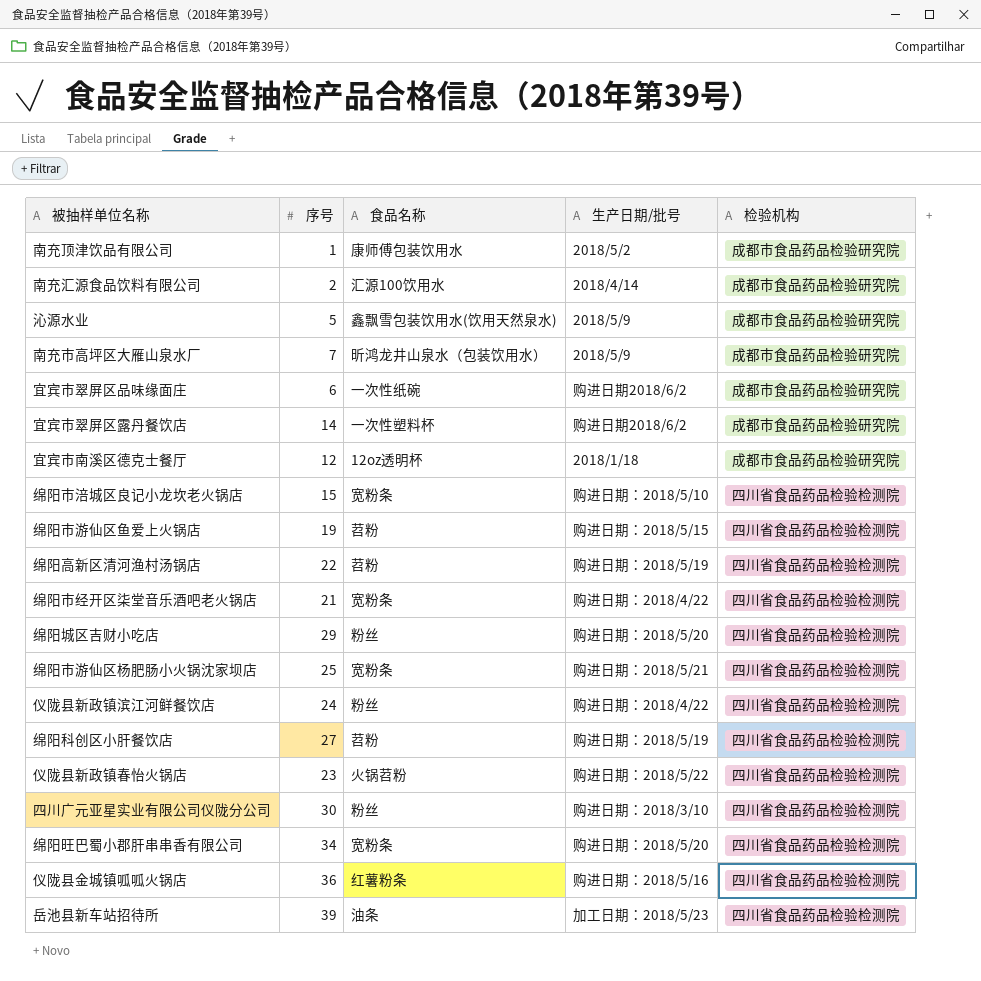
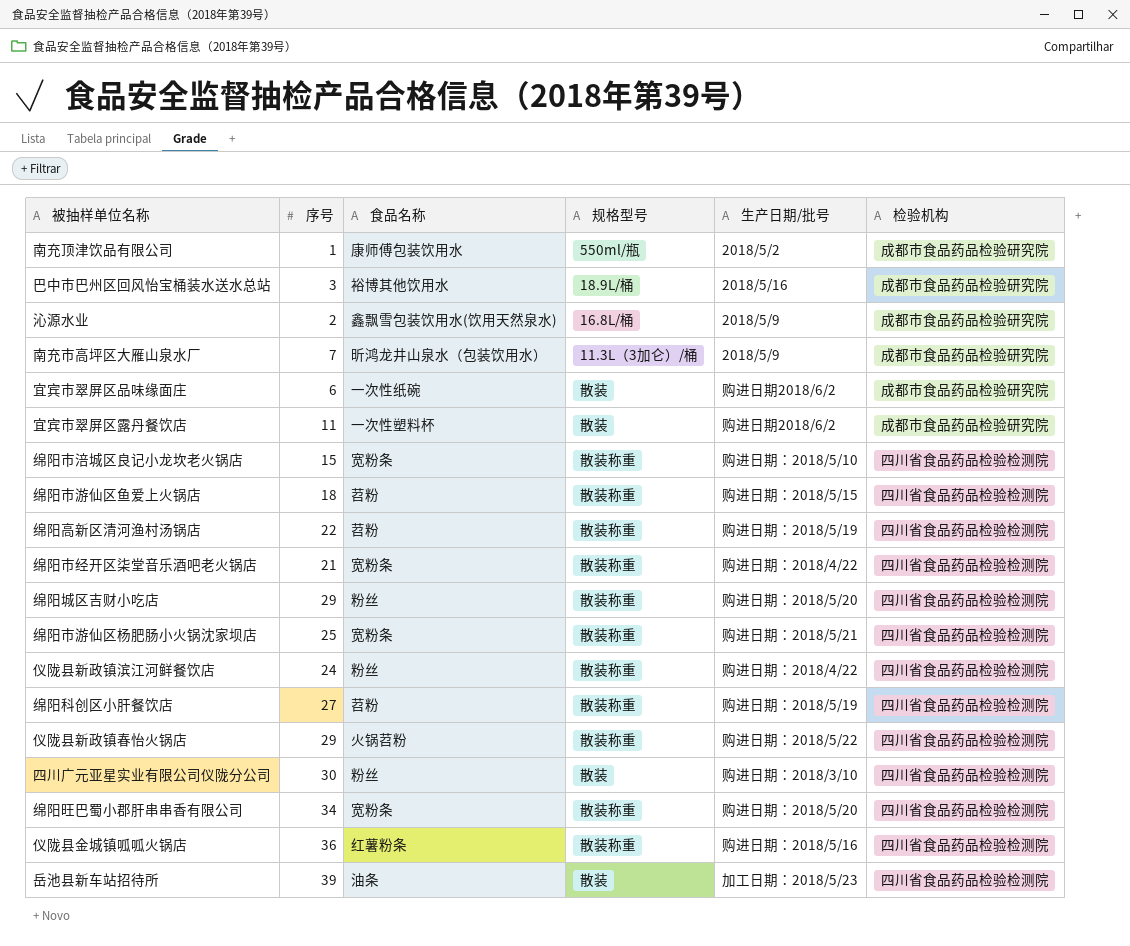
column 规格型号 | position: none -> 4
row 南充汇源食品饮料有限公司: 2 | 汇源100饮用水 | 2018/4/14 | 成都市食品药品检验研究院 -> none
row 宜宾市南溪区德克士餐厅: 12 | 12oz透明杯 | 2018/1/18 | 成都市食品药品检验研究院 -> none
row 巴中市巴州区回风怡宝桶装水送水总站: none -> 3 | 裕博其他饮用水 | 18.9L/桶 | 2018/5/16 | 成都市食品药品检验研究院
沁源水业 | 序号: 5 -> 2
宜宾市翠屏区露丹餐饮店 | 序号: 14 -> 11
绵阳市游仙区鱼爱上火锅店 | 序号: 19 -> 18
仪陇县新政镇春怡火锅店 | 序号: 23 -> 29

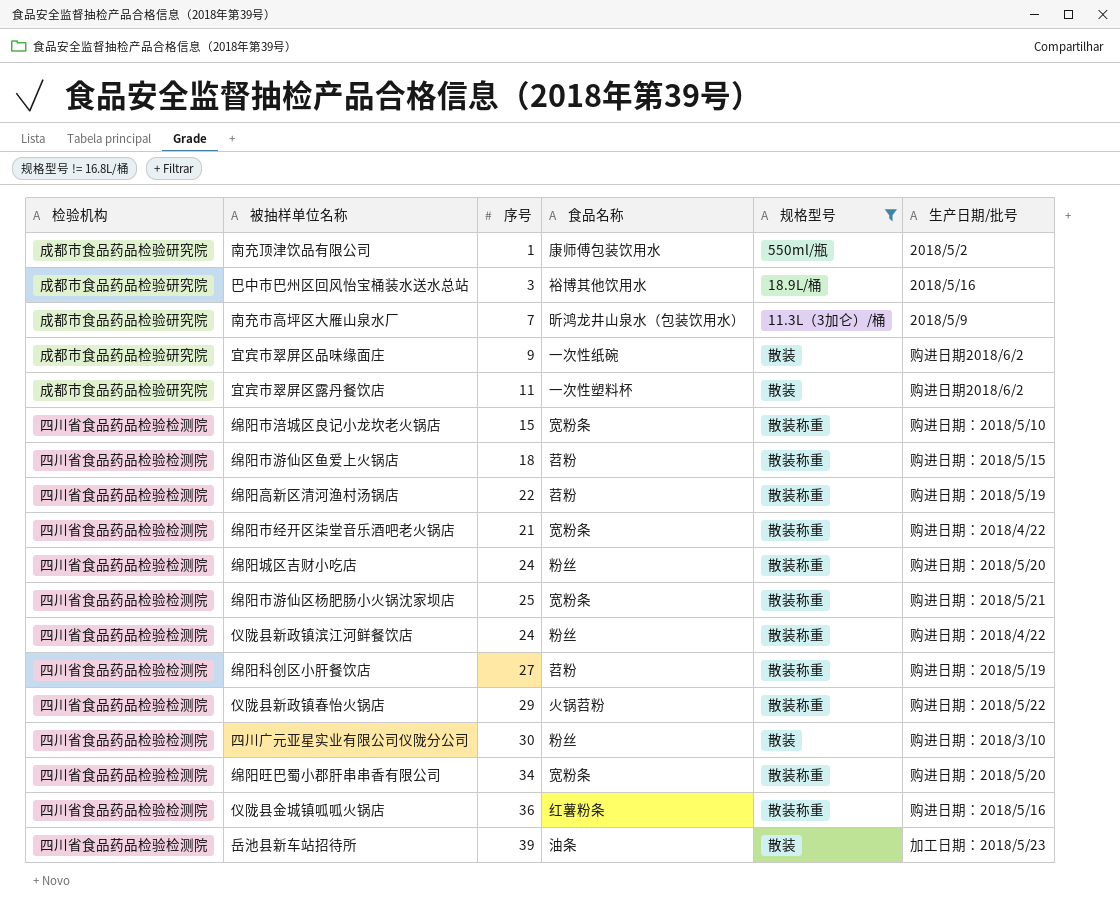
filter: none -> 规格型号 != 16.8L/桶
column 检验机构 | position: 6 -> 1
宜宾市翠屏区品味缘面庄 | 序号: 6 -> 9
绵阳城区吉财小吃店 | 序号: 29 -> 24

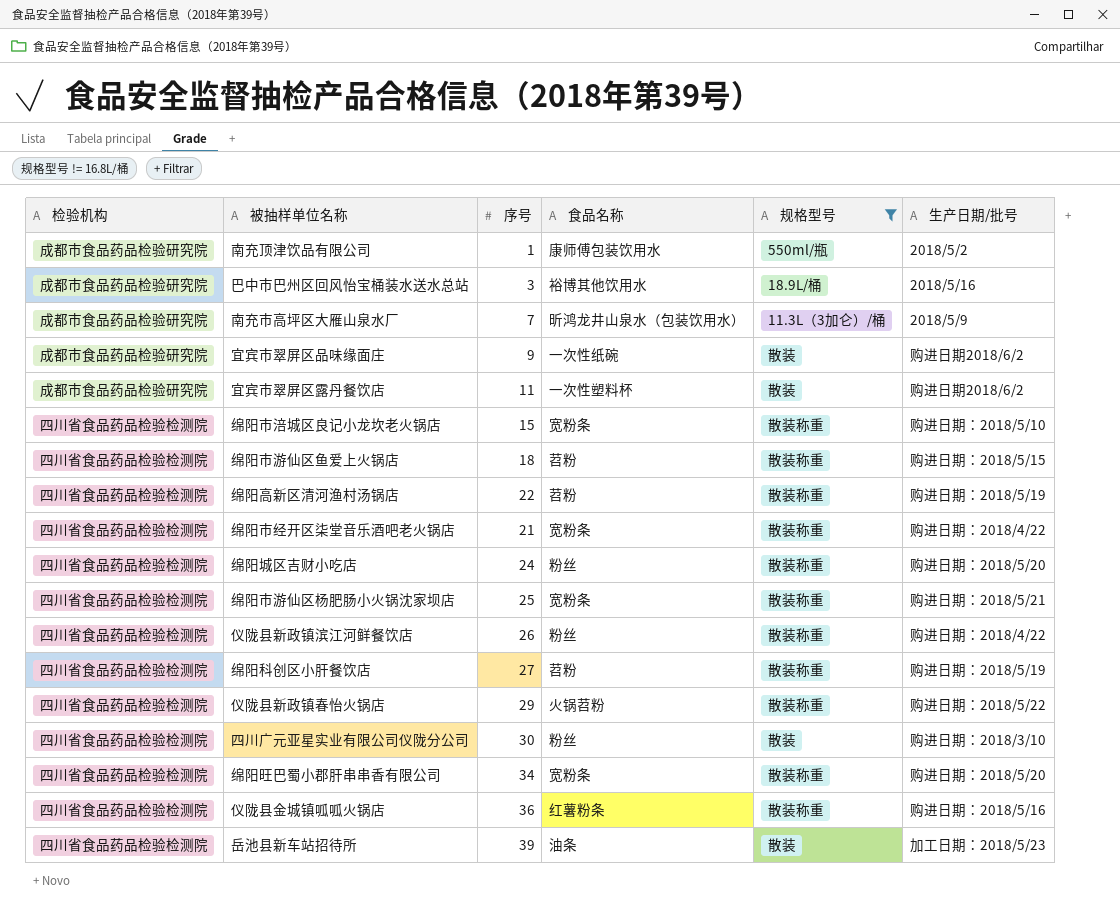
仪陇县新政镇滨江河鲜餐饮店 | 序号: 24 -> 26

